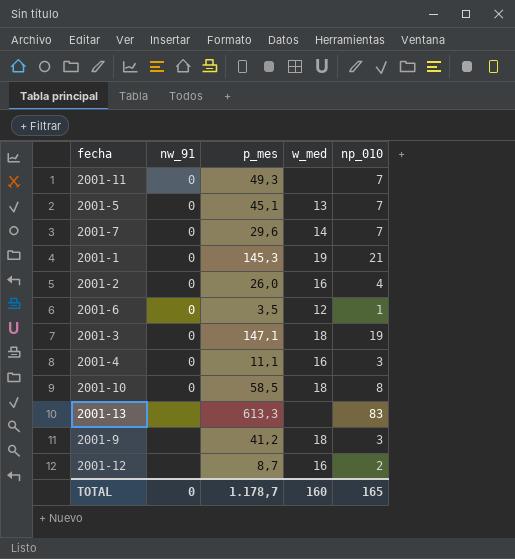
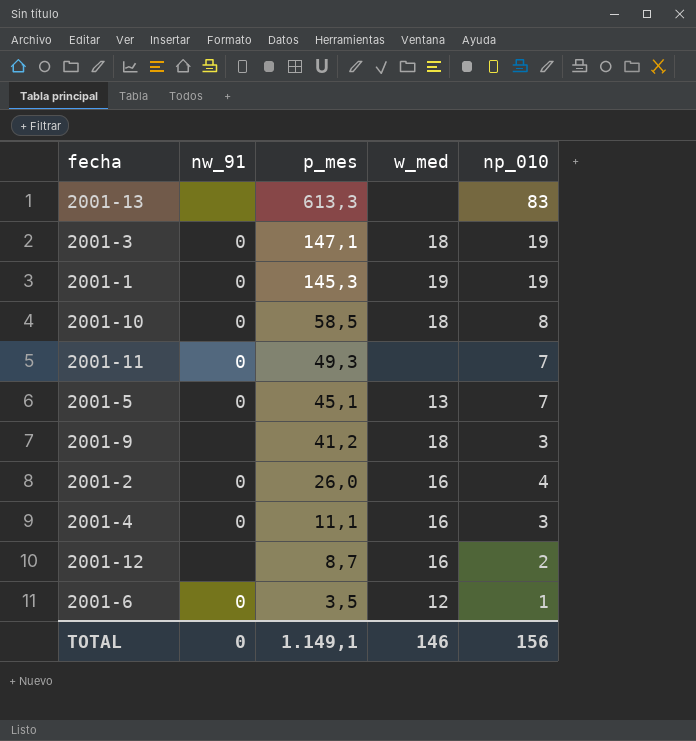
row order: none -> p_mes descending
row 2001-7: 0 | 29,6 | 14 | 7 -> none
2001-1 | np_010: 21 -> 19
TOTAL | p_mes: 1.178,7 -> 1.149,1
TOTAL | w_med: 160 -> 146
TOTAL | np_010: 165 -> 156

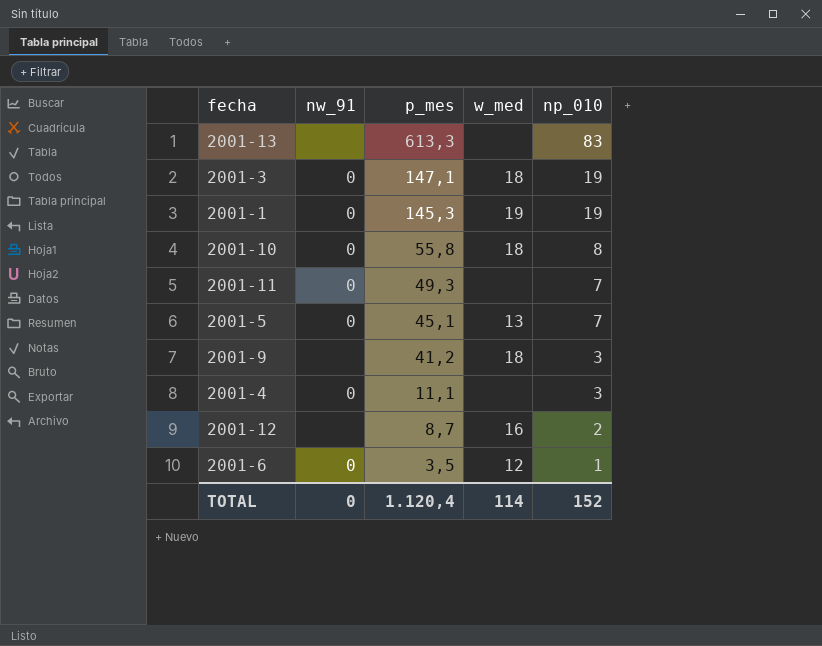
row 2001-2: 0 | 26,0 | 16 | 4 -> none
2001-10 | p_mes: 58,5 -> 55,8
2001-4 | w_med: 16 -> none
TOTAL | p_mes: 1.149,1 -> 1.120,4
TOTAL | w_med: 146 -> 114
TOTAL | np_010: 156 -> 152

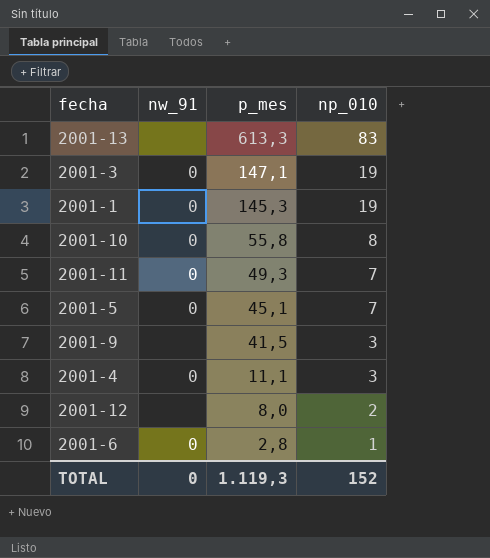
column w_med | position: 4 -> none
2001-9 | p_mes: 41,2 -> 41,5
2001-12 | p_mes: 8,7 -> 8,0
2001-6 | p_mes: 3,5 -> 2,8
TOTAL | p_mes: 1.120,4 -> 1.119,3

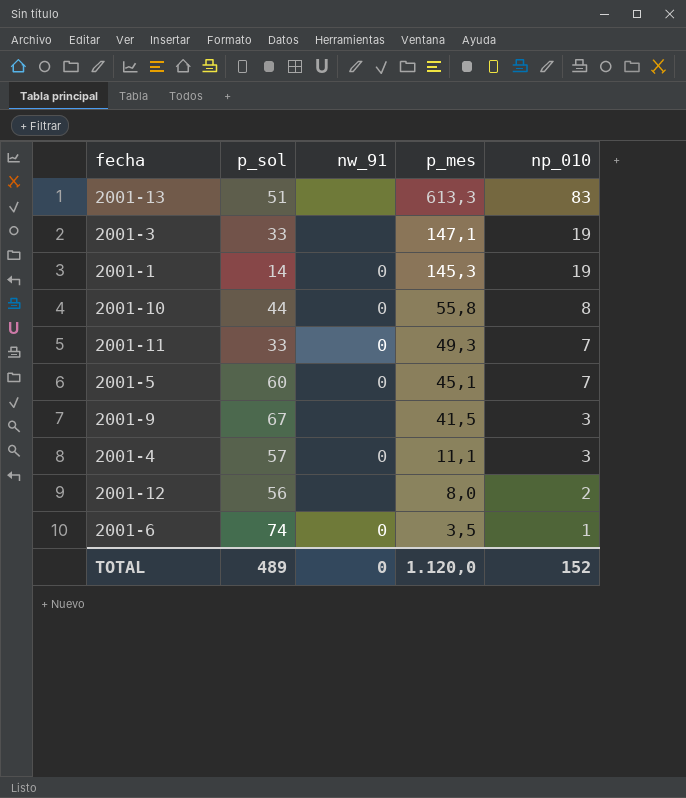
column p_sol | position: none -> 2
2001-3 | nw_91: 0 -> none
2001-6 | p_mes: 2,8 -> 3,5
TOTAL | p_mes: 1.119,3 -> 1.120,0

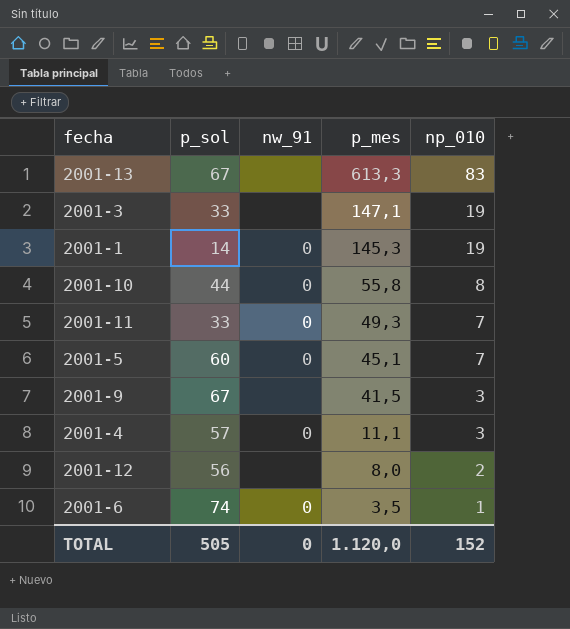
2001-13 | p_sol: 51 -> 67
TOTAL | p_sol: 489 -> 505

